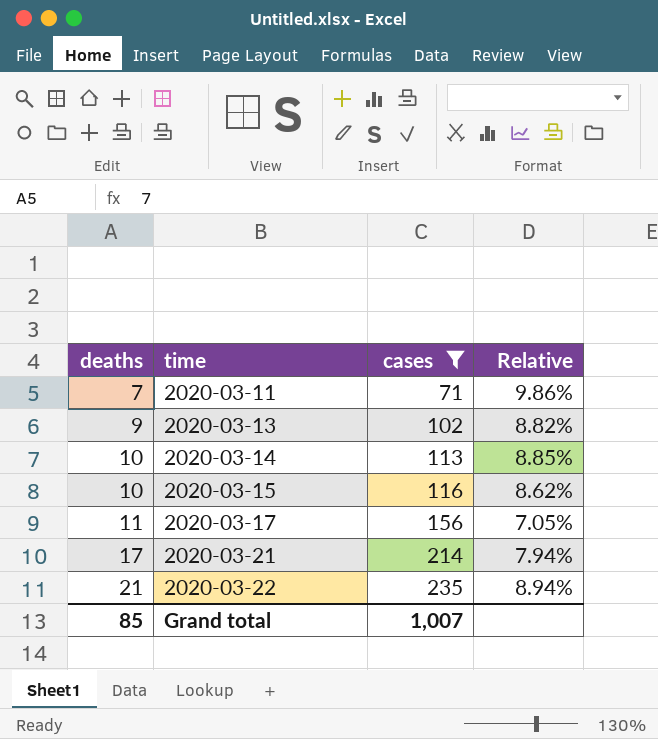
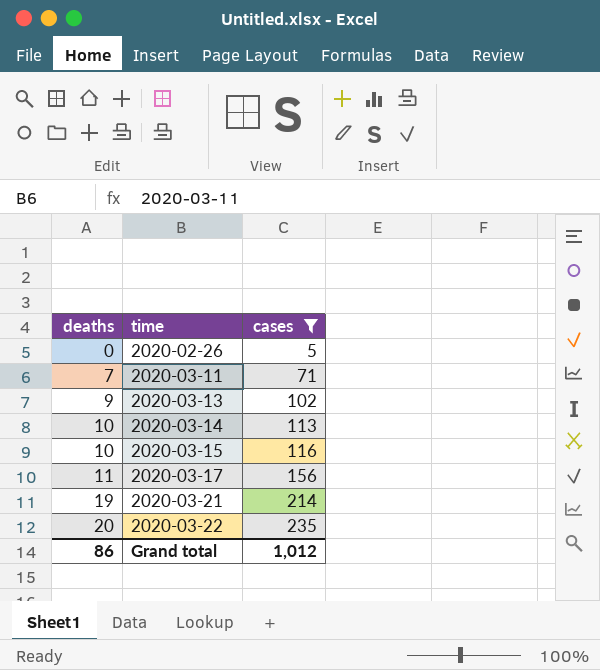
column Relative | formula: [deaths] / [cases] -> none
row 2020-02-26: none -> 0 | 5
2020-03-21 | deaths: 17 -> 19
2020-03-22 | deaths: 21 -> 20
Grand total | deaths: 85 -> 86
Grand total | cases: 1,007 -> 1,012

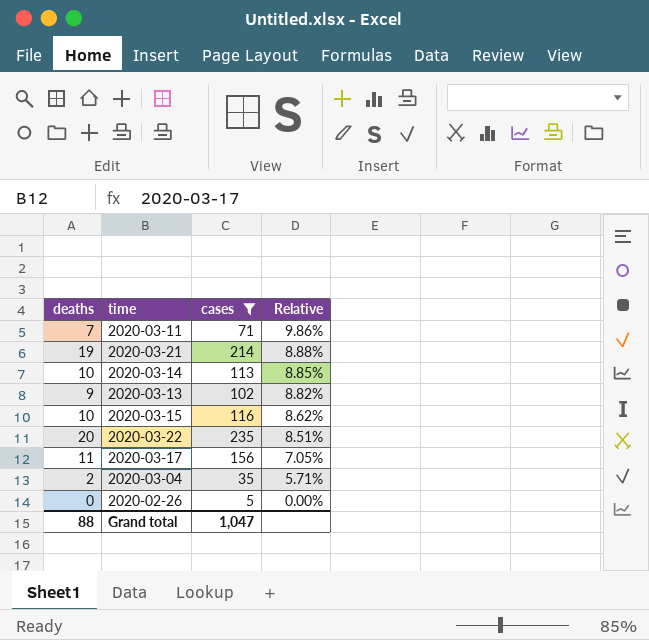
row order: deaths ascending -> Relative descending
column Relative | formula: none -> [deaths] / [cases]
row 2020-03-04: none -> 2 | 35 | 5.71%
Grand total | deaths: 86 -> 88
Grand total | cases: 1,012 -> 1,047

